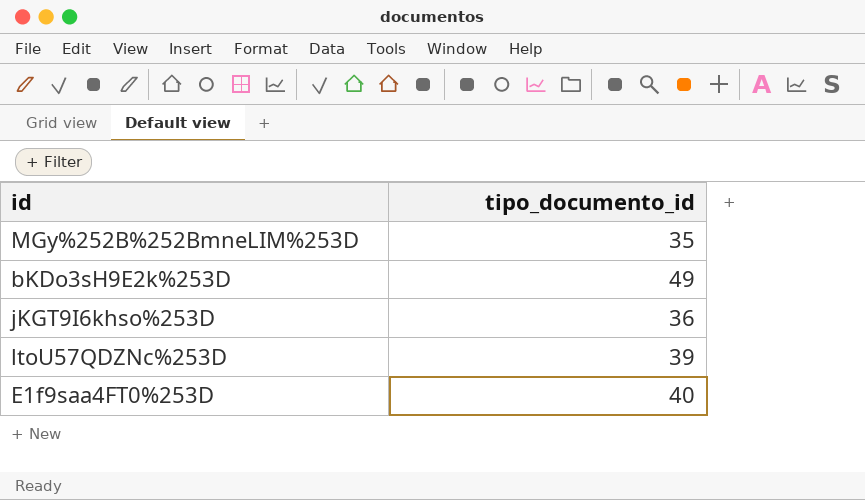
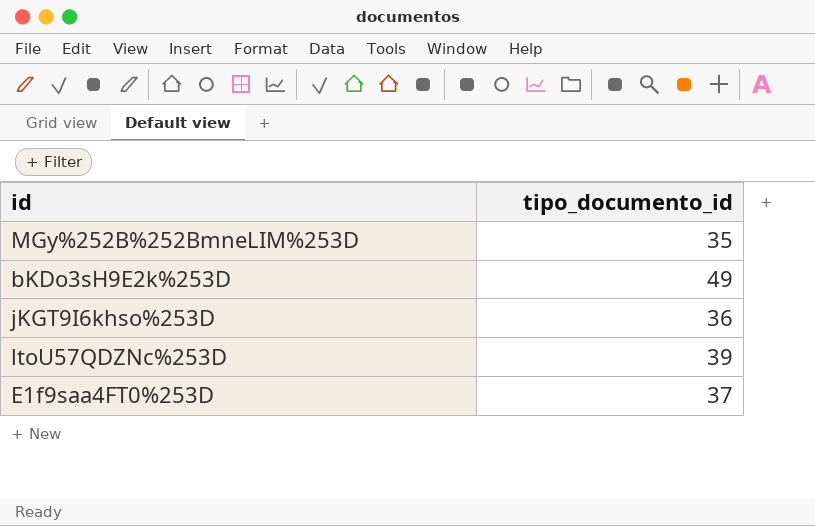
E1f9saa4FT0%253D | tipo_documento_id: 40 -> 37

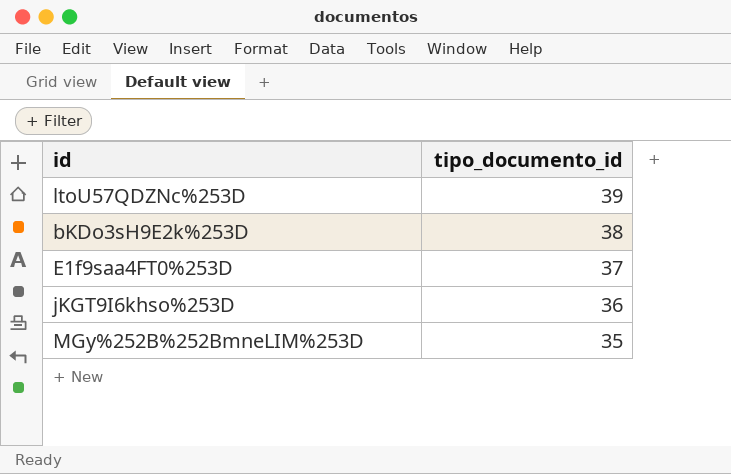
row order: none -> tipo_documento_id descending
bKDo3sH9E2k%253D | tipo_documento_id: 49 -> 38

